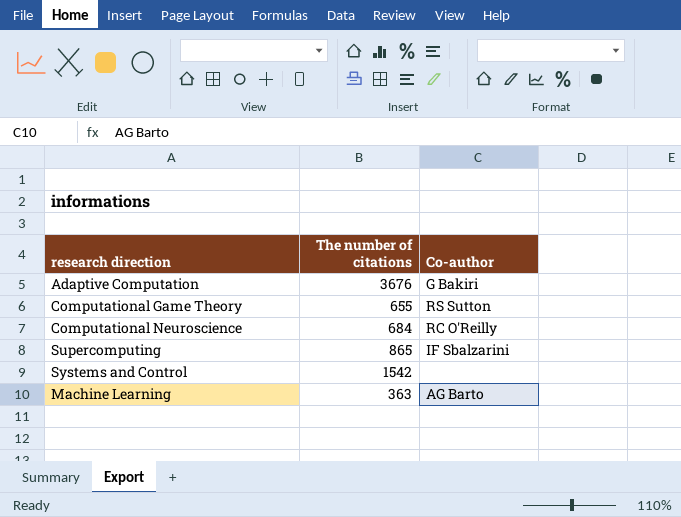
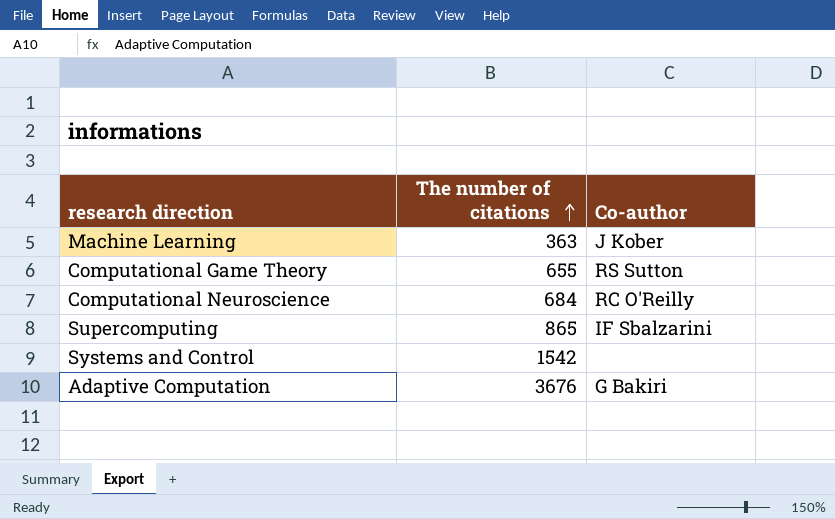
row order: none -> The number of citations ascending
Machine Learning | Co-author: AG Barto -> J Kober

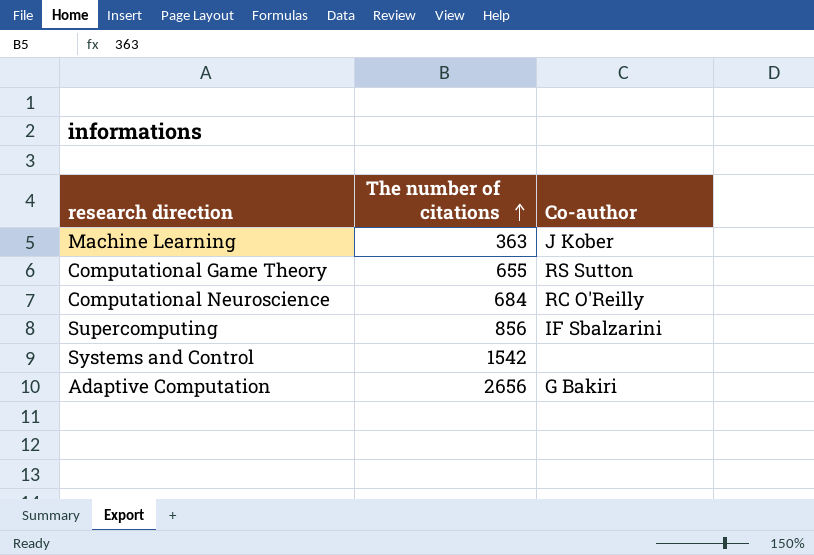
Supercomputing | The number of citations: 865 -> 856
Adaptive Computation | The number of citations: 3676 -> 2656

